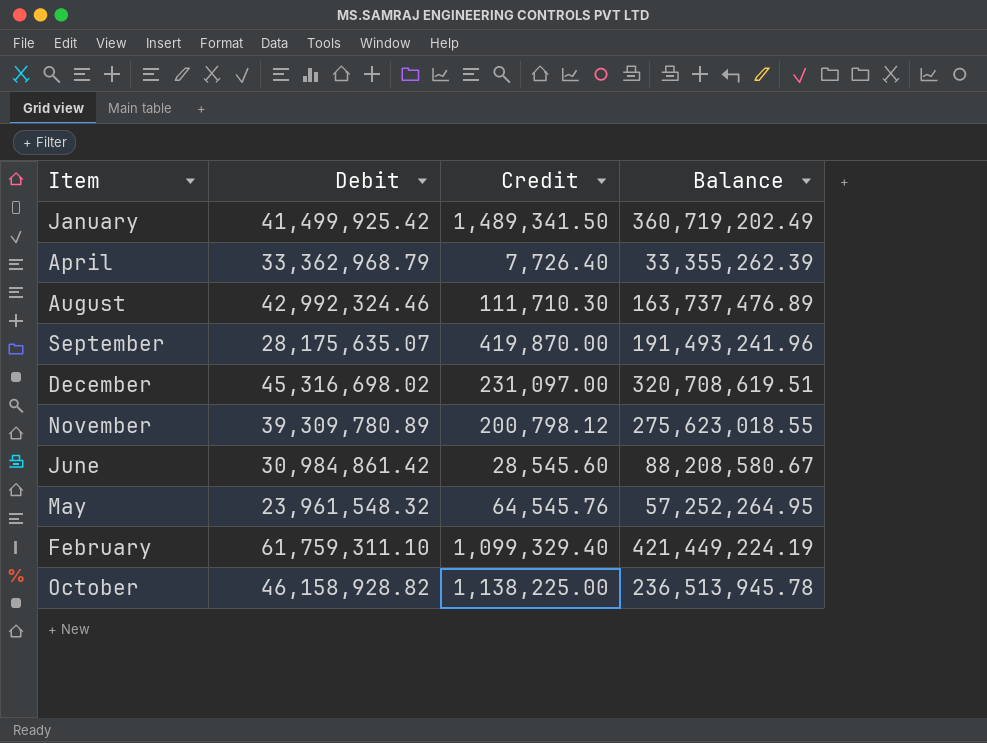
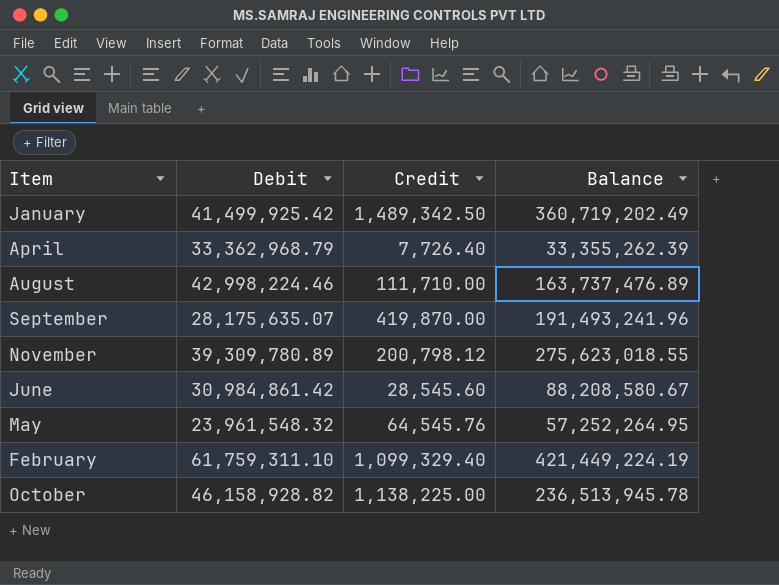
row December: 45,316,698.02 | 231,097.00 | 320,708,619.51 -> none
January | Credit: 1,489,341.50 -> 1,489,342.50
August | Debit: 42,992,324.46 -> 42,998,224.46
August | Credit: 111,710.30 -> 111,710.00

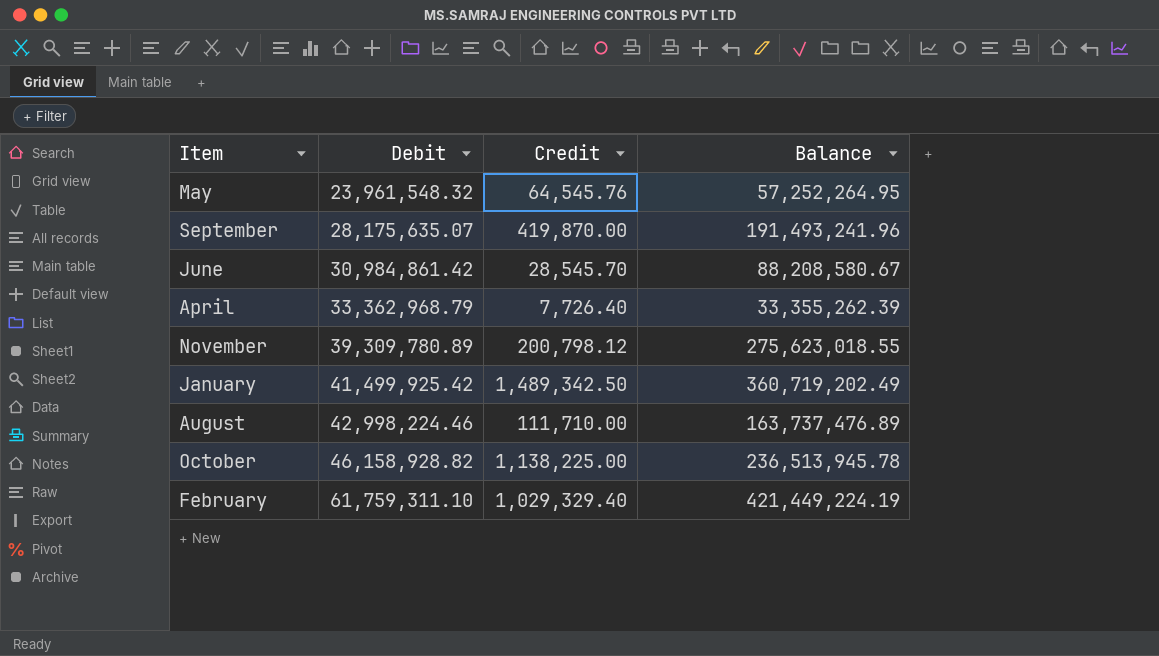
row order: none -> Debit ascending
June | Credit: 28,545.60 -> 28,545.70
February | Credit: 1,099,329.40 -> 1,029,329.40

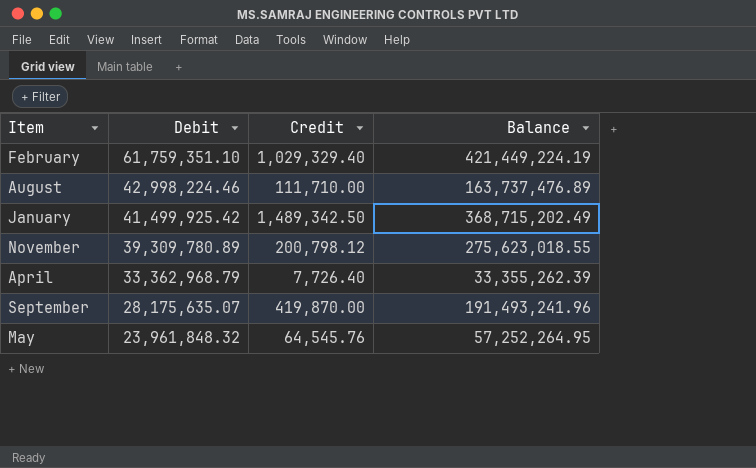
row order: Debit ascending -> Debit descending
row June: 30,984,861.42 | 28,545.70 | 88,208,580.67 -> none
row October: 46,158,928.82 | 1,138,225.00 | 236,513,945.78 -> none
February | Debit: 61,759,311.10 -> 61,759,351.10
January | Balance: 360,719,202.49 -> 368,715,202.49
May | Debit: 23,961,548.32 -> 23,961,848.32

